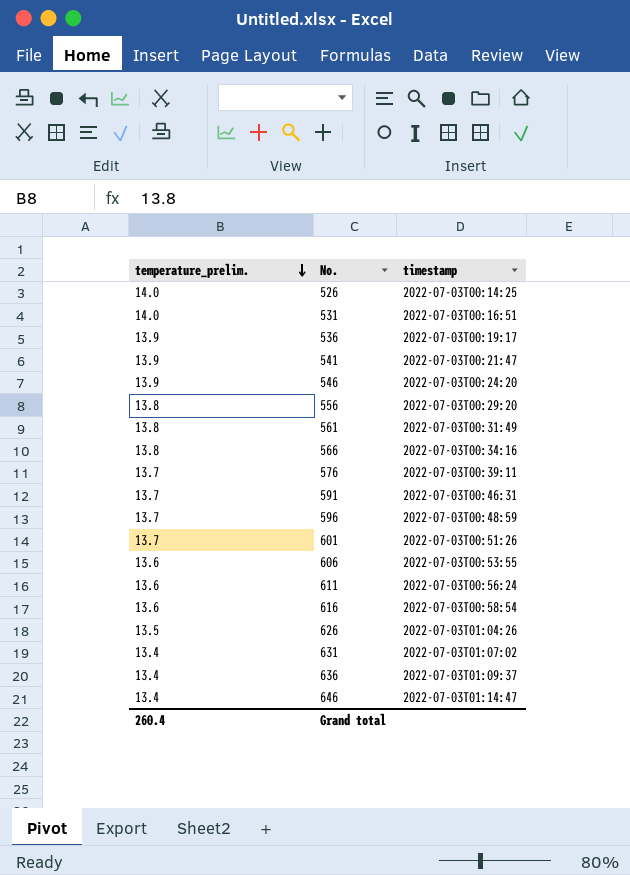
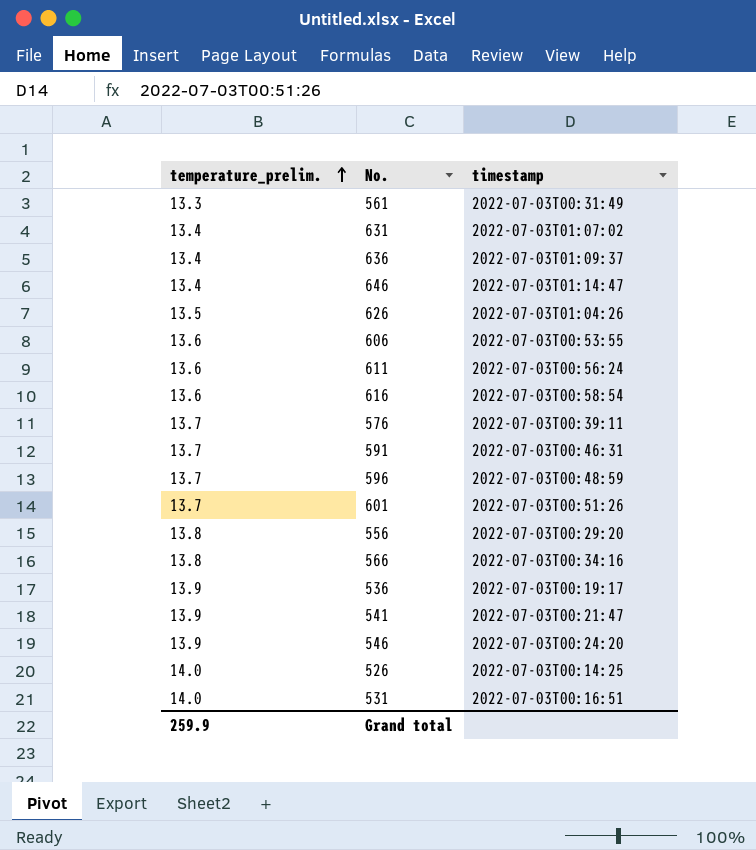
row order: temperature_prelim. descending -> temperature_prelim. ascending
561 | temperature_prelim.: 13.8 -> 13.3
Grand total | temperature_prelim.: 260.4 -> 259.9

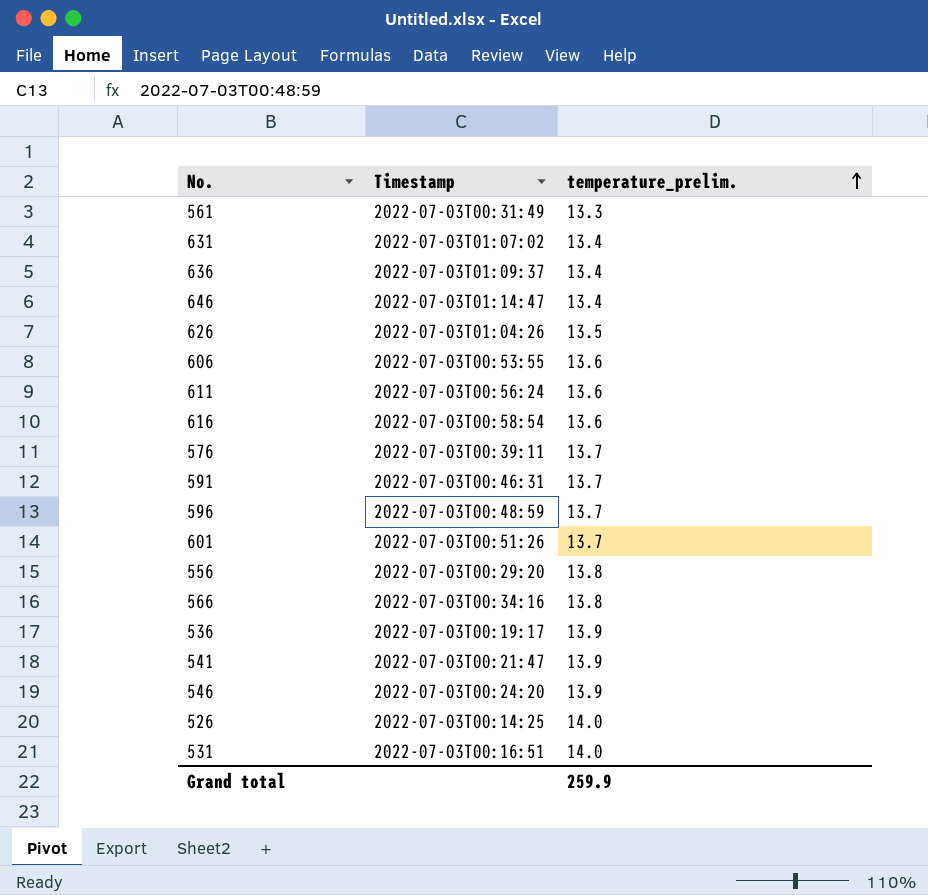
column name: timestamp -> Timestamp
column temperature_prelim. | position: 1 -> 3

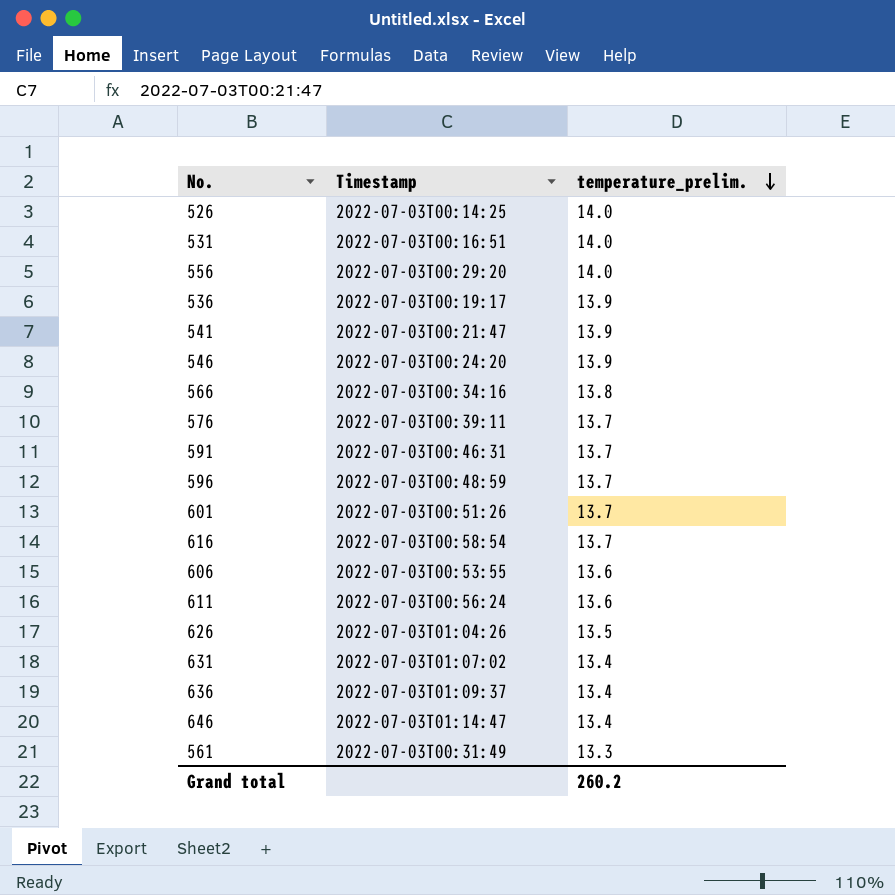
row order: temperature_prelim. ascending -> temperature_prelim. descending
556 | temperature_prelim.: 13.8 -> 14.0
616 | temperature_prelim.: 13.6 -> 13.7
Grand total | temperature_prelim.: 259.9 -> 260.2

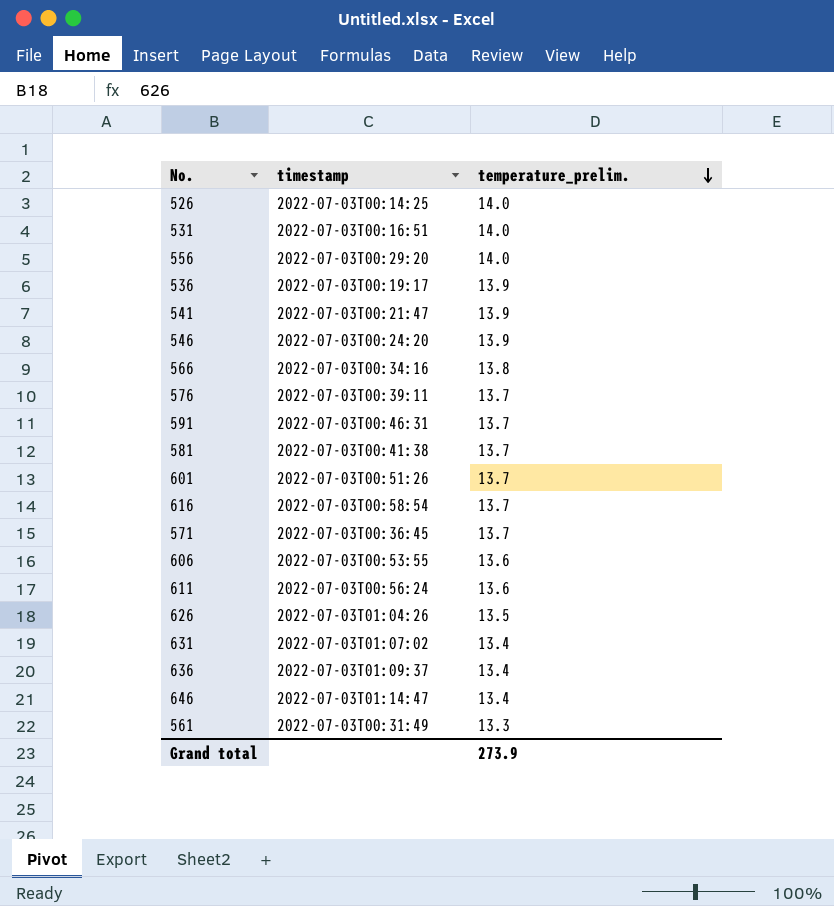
column name: Timestamp -> timestamp
row 596: 2022-07-03T00:48:59 | 13.7 -> none
row 581: none -> 2022-07-03T00:41:38 | 13.7
row 571: none -> 2022-07-03T00:36:45 | 13.7
Grand total | temperature_prelim.: 260.2 -> 273.9

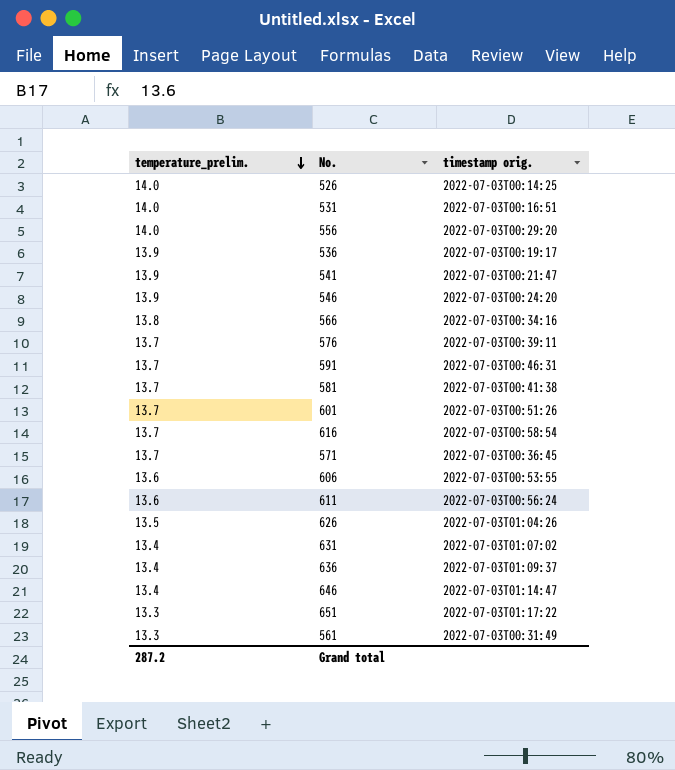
column temperature_prelim. | position: 3 -> 1
column name: timestamp -> timestamp orig.
row 651: none -> 13.3 | 2022-07-03T01:17:22
Grand total | temperature_prelim.: 273.9 -> 287.2

